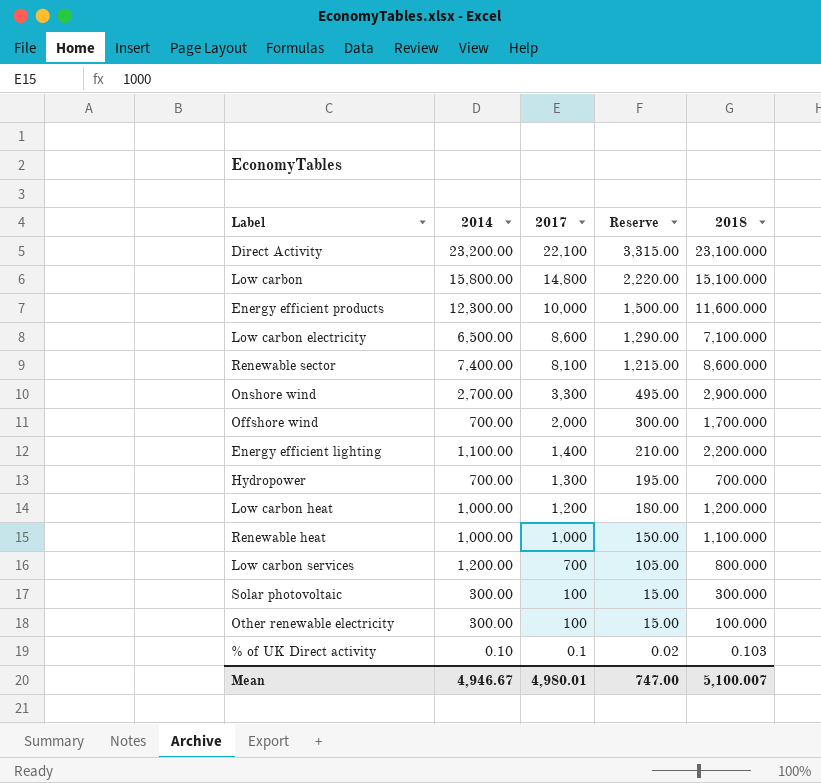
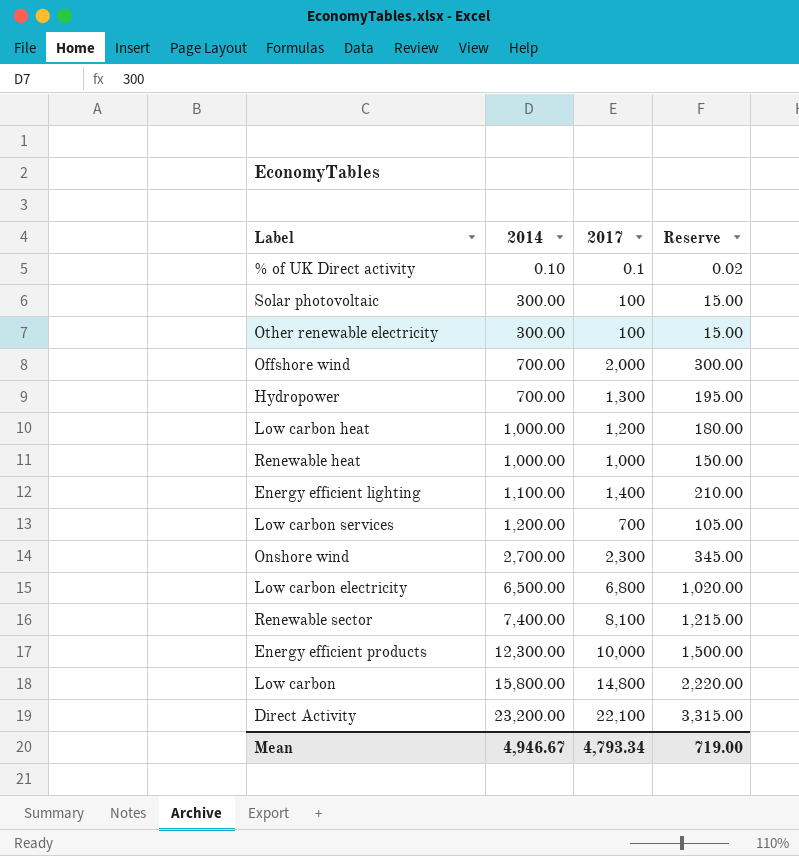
row order: 2017 descending -> 2014 ascending
column 2018 | position: 5 -> none
Onshore wind | 2017: 3,300 -> 2,300
Onshore wind | Reserve: 495.00 -> 345.00
Low carbon electricity | 2017: 8,600 -> 6,800
Low carbon electricity | Reserve: 1,290.00 -> 1,020.00
Mean | 2017: 4,980.01 -> 4,793.34
Mean | Reserve: 747.00 -> 719.00

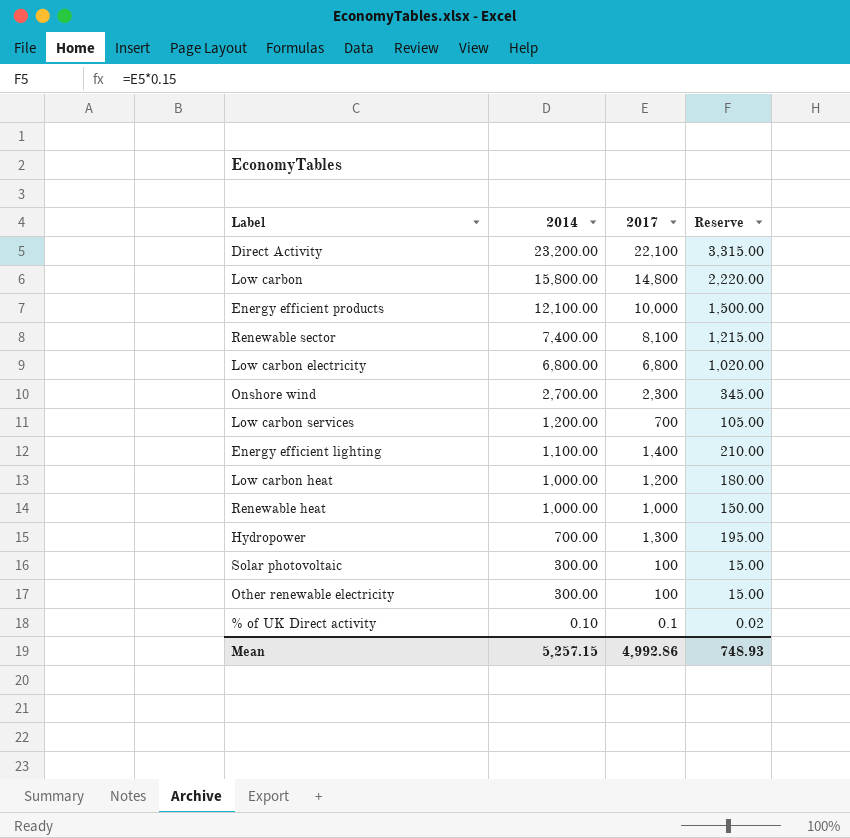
row order: 2014 ascending -> 2014 descending
row Offshore wind: 700.00 | 2,000 | 300.00 -> none
Energy efficient products | 2014: 12,300.00 -> 12,100.00
Low carbon electricity | 2014: 6,500.00 -> 6,800.00
Mean | 2014: 4,946.67 -> 5,257.15
Mean | 2017: 4,793.34 -> 4,992.86
Mean | Reserve: 719.00 -> 748.93

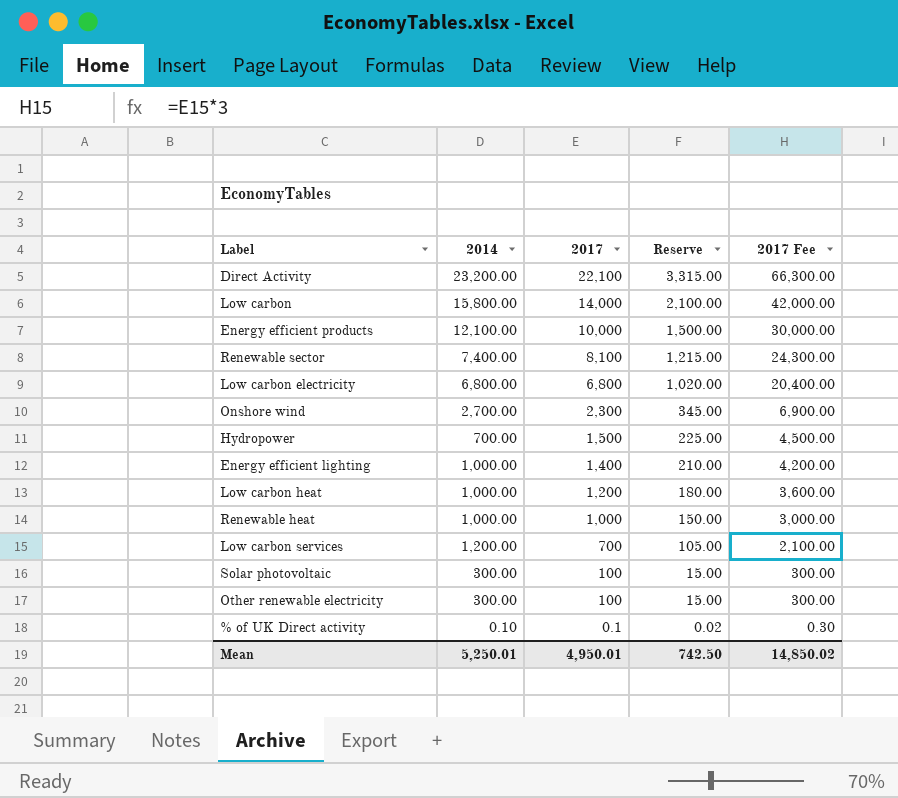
row order: 2014 descending -> 2017 descending
column 2017 Fee | formula: none -> [2017] * 3
Low carbon | 2017: 14,800 -> 14,000
Low carbon | Reserve: 2,220.00 -> 2,100.00
Hydropower | 2017: 1,300 -> 1,500
Hydropower | Reserve: 195.00 -> 225.00
Energy efficient lighting | 2014: 1,100.00 -> 1,000.00
Mean | 2014: 5,257.15 -> 5,250.01
Mean | 2017: 4,992.86 -> 4,950.01
Mean | Reserve: 748.93 -> 742.50

